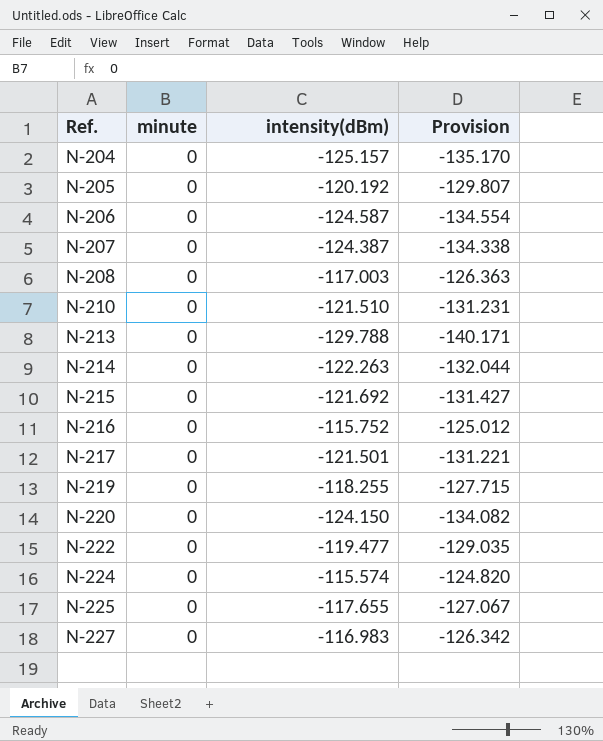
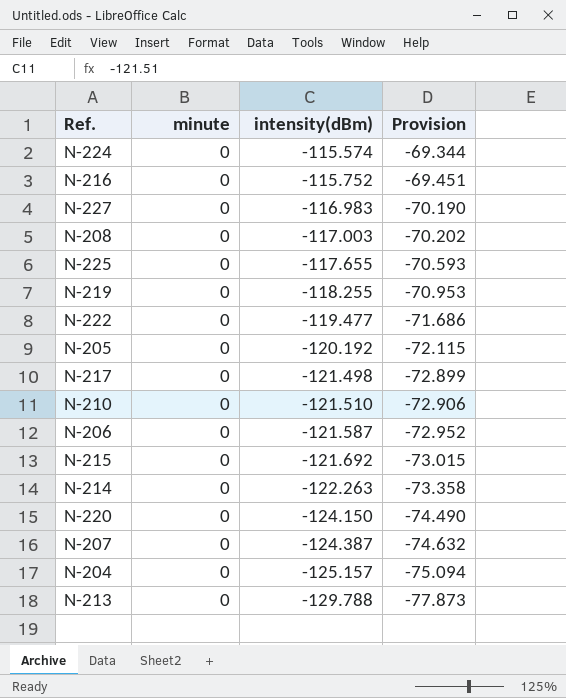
row order: Ref. ascending -> intensity(dBm) descending
column Provision | formula: [intensity(dBm)] * 1.08 -> [intensity(dBm)] * 0.6
N-217 | intensity(dBm): -121.501 -> -121.498
N-206 | intensity(dBm): -124.587 -> -121.587

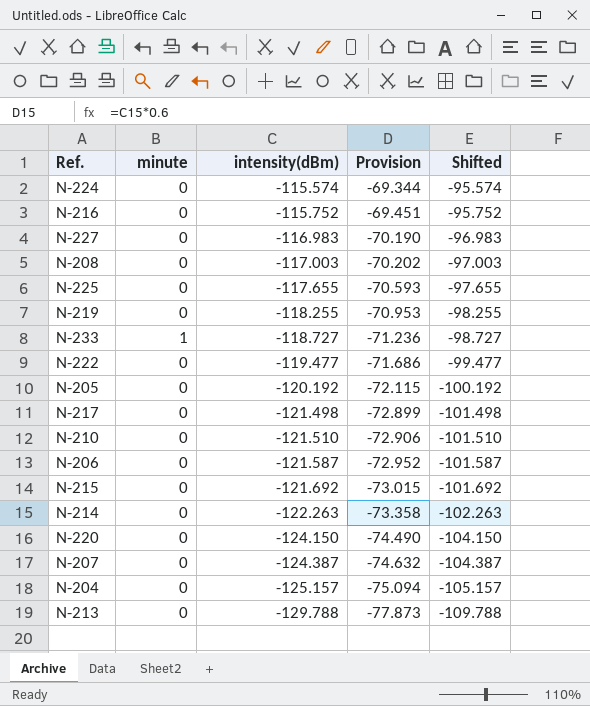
column Shifted | formula: none -> [intensity(dBm)] + 20
row N-233: none -> 1 | -118.727 | -71.236 | -98.727

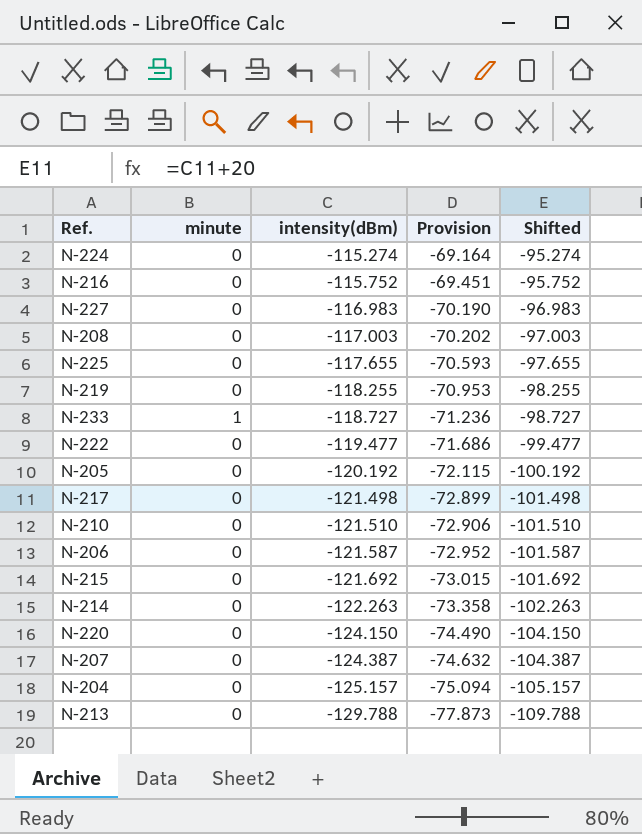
N-224 | intensity(dBm): -115.574 -> -115.274
N-224 | Provision: -69.344 -> -69.164
N-224 | Shifted: -95.574 -> -95.274

